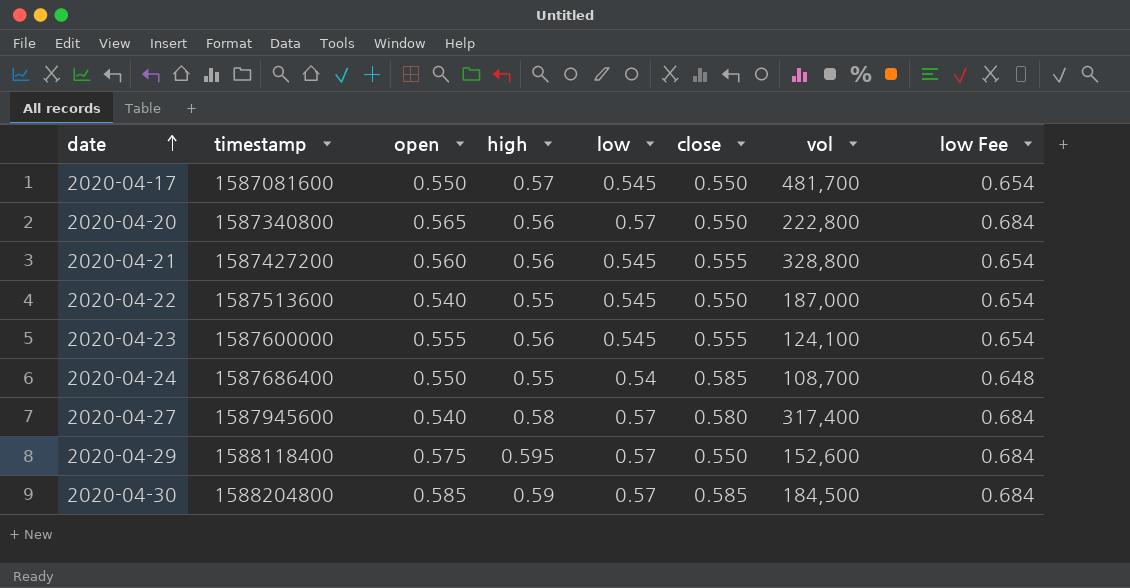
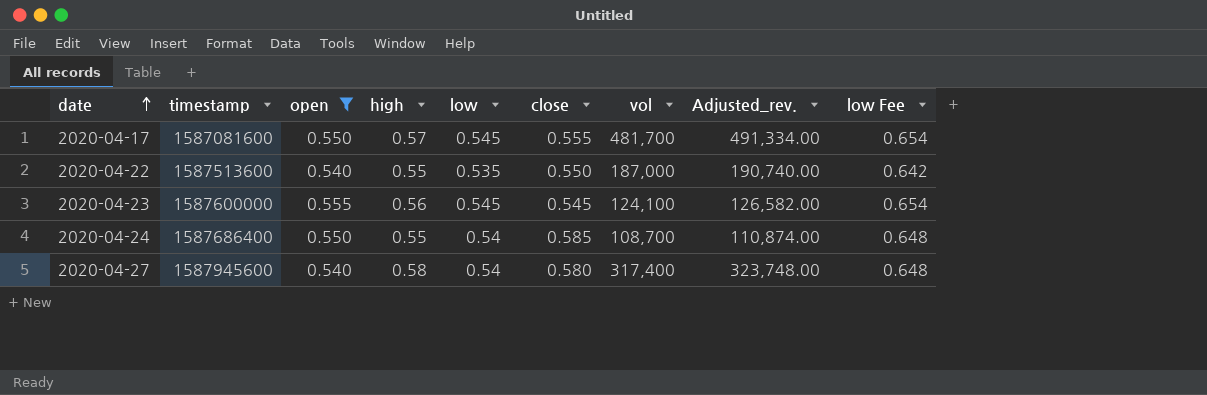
filter: none -> open <= 0.555
column Adjusted_rev. | formula: none -> [vol] * 1.02
2020-04-17 | close: 0.550 -> 0.555
2020-04-22 | low: 0.545 -> 0.535
2020-04-22 | low Fee: 0.654 -> 0.642
2020-04-23 | close: 0.555 -> 0.545
2020-04-27 | low: 0.57 -> 0.54
2020-04-27 | low Fee: 0.684 -> 0.648

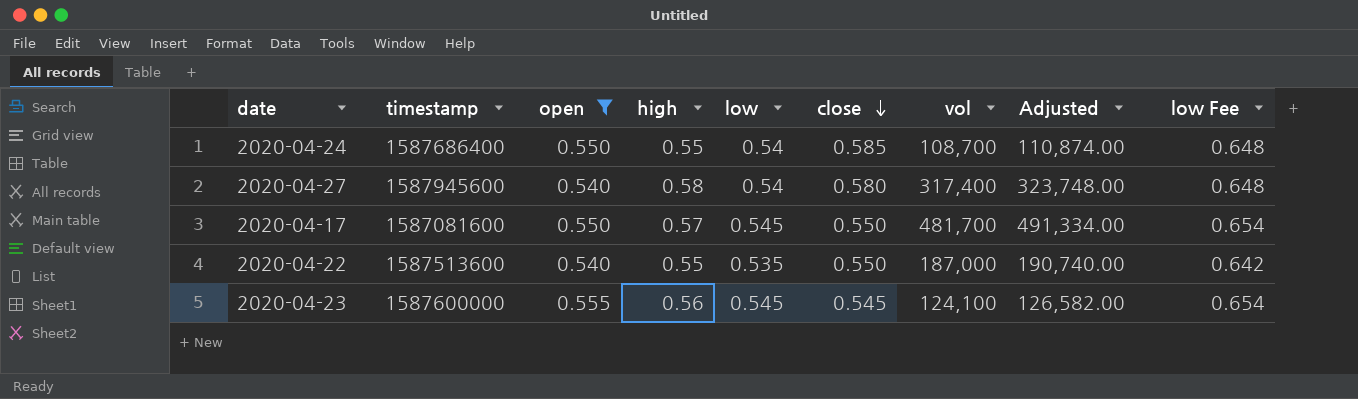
row order: date ascending -> close descending
column name: Adjusted_rev. -> Adjusted
2020-04-17 | close: 0.555 -> 0.550

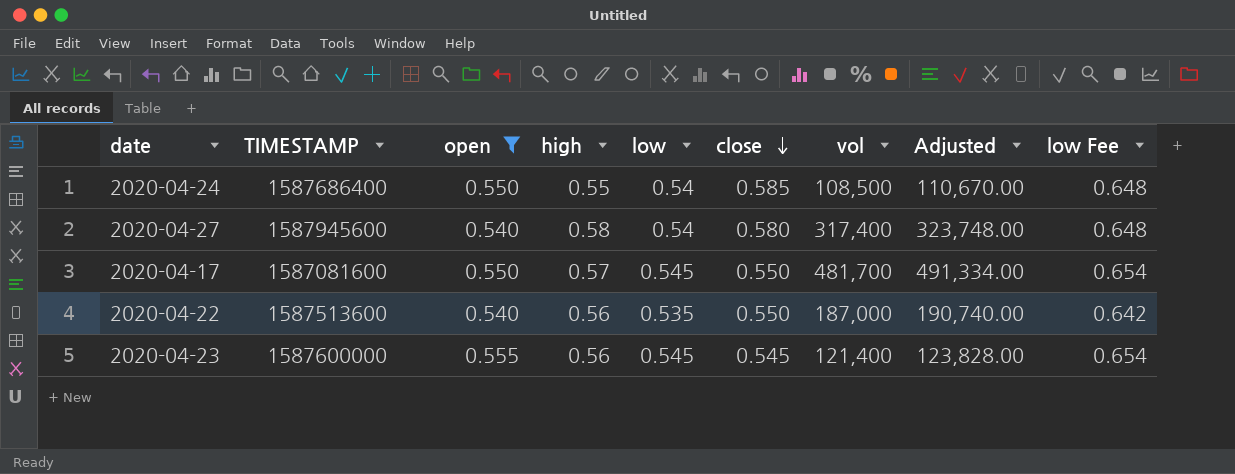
column name: timestamp -> TIMESTAMP
2020-04-24 | vol: 108,700 -> 108,500
2020-04-24 | Adjusted: 110,874.00 -> 110,670.00
2020-04-22 | high: 0.55 -> 0.56
2020-04-23 | vol: 124,100 -> 121,400
2020-04-23 | Adjusted: 126,582.00 -> 123,828.00

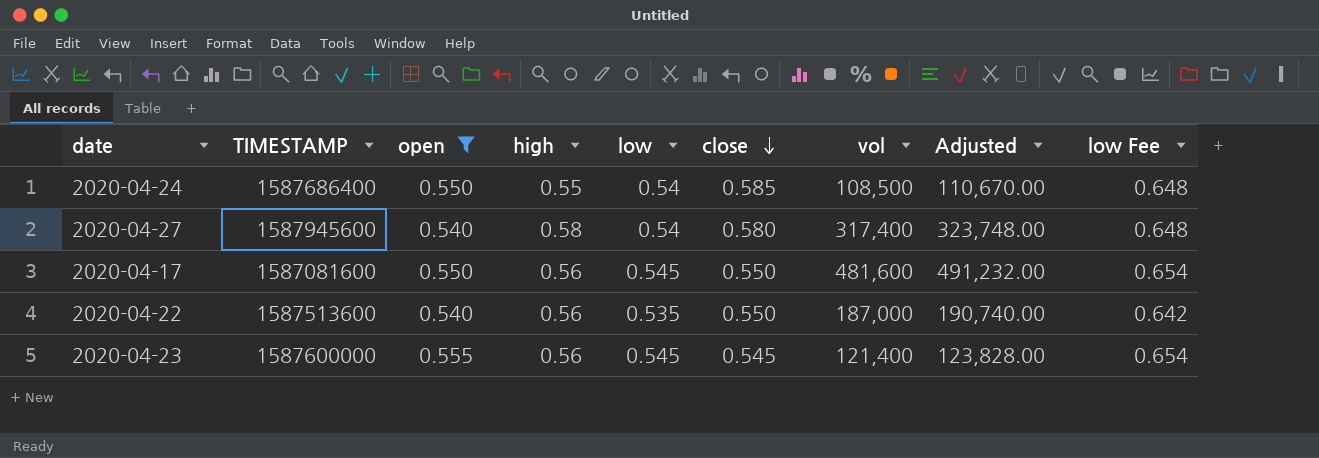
2020-04-17 | high: 0.57 -> 0.56
2020-04-17 | vol: 481,700 -> 481,600
2020-04-17 | Adjusted: 491,334.00 -> 491,232.00

